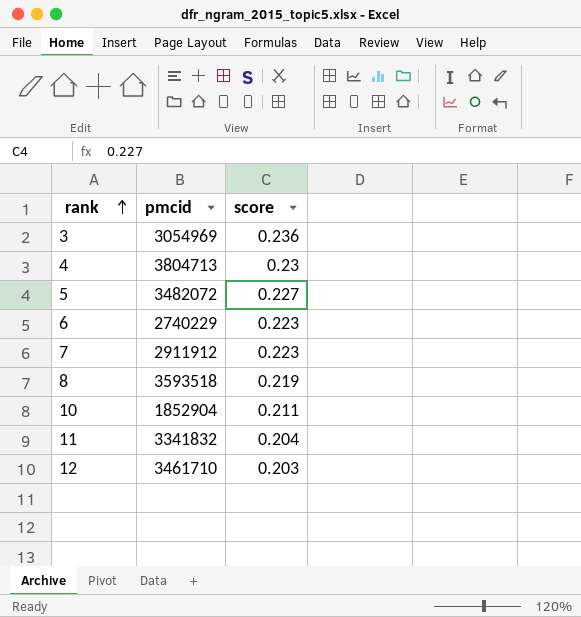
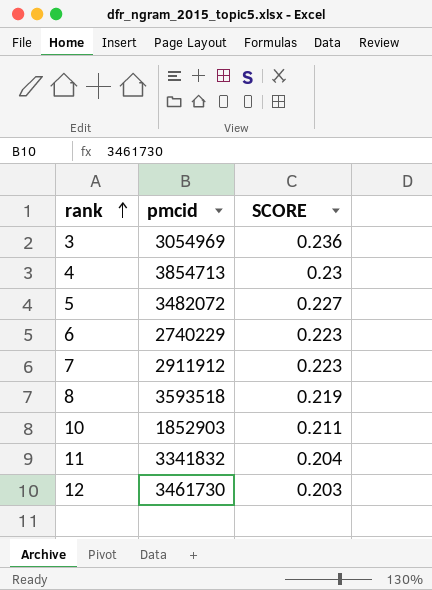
column name: score -> SCORE
4 | pmcid: 3804713 -> 3854713
10 | pmcid: 1852904 -> 1852903
12 | pmcid: 3461710 -> 3461730

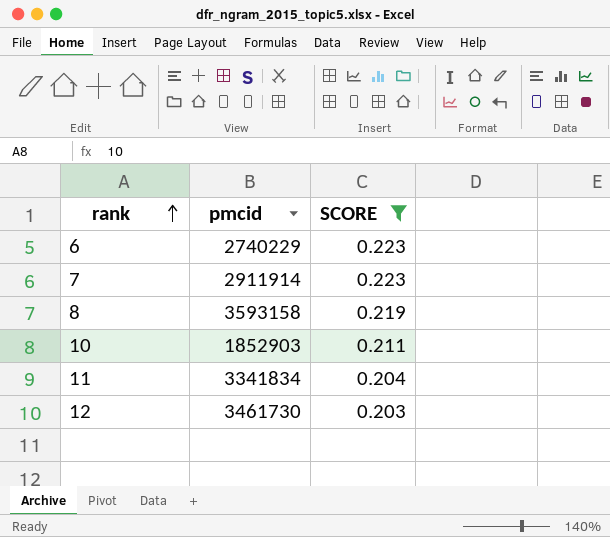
filter: none -> SCORE <= 0.223
7 | pmcid: 2911912 -> 2911914
8 | pmcid: 3593518 -> 3593158
11 | pmcid: 3341832 -> 3341834

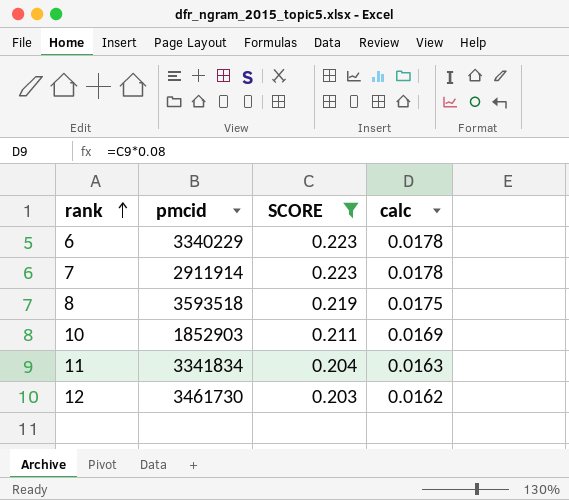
column calc | formula: none -> [SCORE] * 0.08
6 | pmcid: 2740229 -> 3340229
8 | pmcid: 3593158 -> 3593518

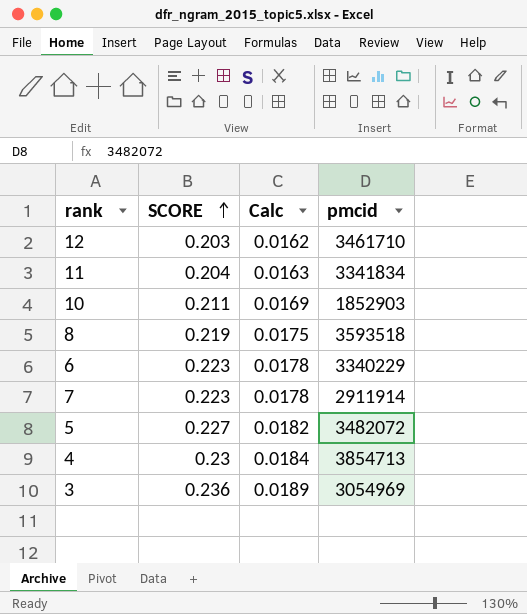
filter: SCORE <= 0.223 -> none
row order: rank ascending -> SCORE ascending
column name: calc -> Calc
column pmcid | position: 2 -> 4
12 | pmcid: 3461730 -> 3461710

